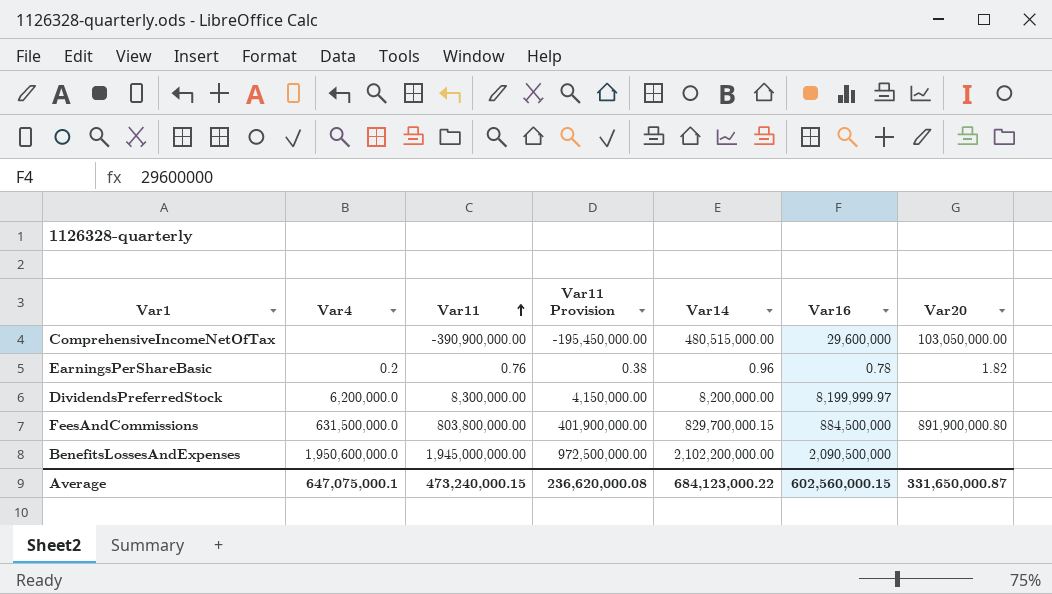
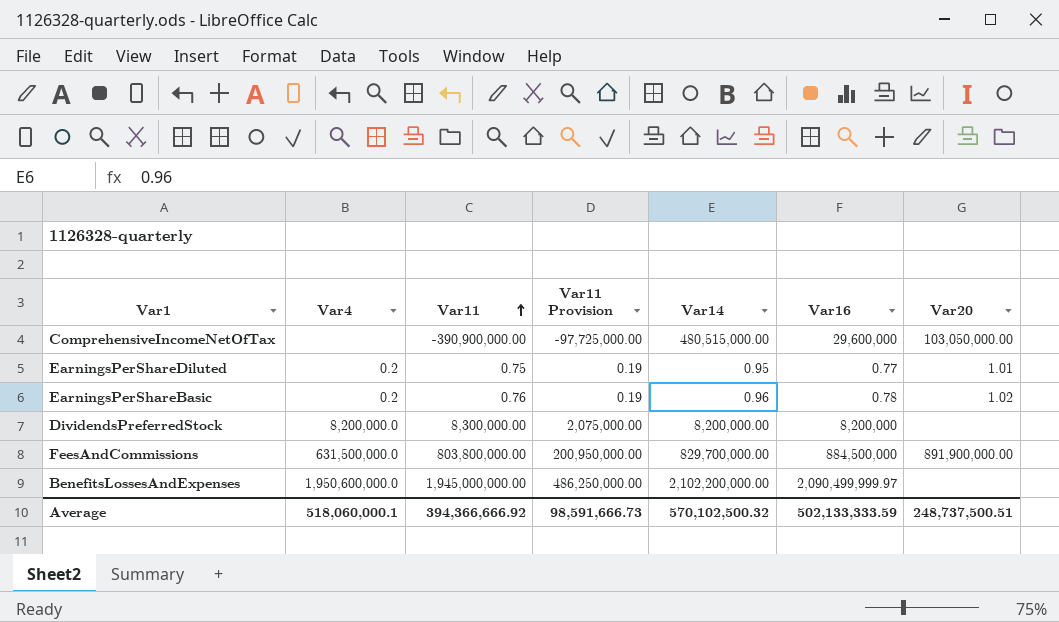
column Var11 Provision | formula: [Var11] * 0.5 -> [Var11] * 0.25
row EarningsPerShareDiluted: none -> 0.2 | 0.75 | 0.19 | 0.95 | 0.77 | 1.01
EarningsPerShareBasic | Var20: 1.82 -> 1.02
DividendsPreferredStock | Var4: 6,200,000.0 -> 8,200,000.0
DividendsPreferredStock | Var16: 8,199,999.97 -> 8,200,000
FeesAndCommissions | Var14: 829,700,000.15 -> 829,700,000.00
FeesAndCommissions | Var20: 891,900,000.80 -> 891,900,000.00
BenefitsLossesAndExpenses | Var16: 2,090,500,000 -> 2,090,499,999.97
Average | Var4: 647,075,000.1 -> 518,060,000.1
Average | Var11: 473,240,000.15 -> 394,366,666.92
Average | Var11 Provision: 236,620,000.08 -> 98,591,666.73
Average | Var14: 684,123,000.22 -> 570,102,500.32
Average | Var16: 602,560,000.15 -> 502,133,333.59
Average | Var20: 331,650,000.87 -> 248,737,500.51

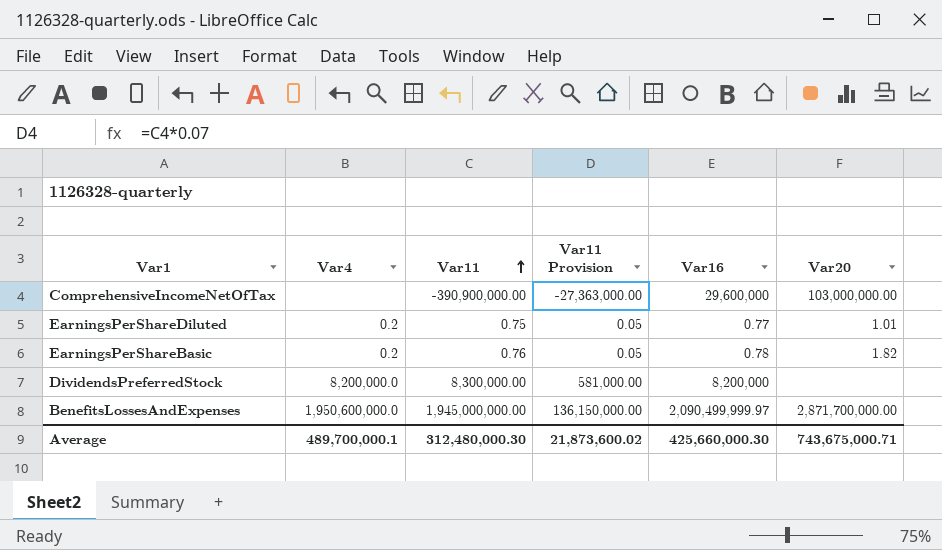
column Var14 | position: 5 -> none
column Var11 Provision | formula: [Var11] * 0.25 -> [Var11] * 0.07
row FeesAndCommissions: 631,500,000.0 | 803,800,000.00 | 200,950,000.00 | 829,700,000.00 | 884,500,000 | 891,900,000.00 -> none
ComprehensiveIncomeNetOfTax | Var20: 103,050,000.00 -> 103,000,000.00
EarningsPerShareBasic | Var20: 1.02 -> 1.82
BenefitsLossesAndExpenses | Var20: none -> 2,871,700,000.00
Average | Var4: 518,060,000.1 -> 489,700,000.1
Average | Var11: 394,366,666.92 -> 312,480,000.30
Average | Var11 Provision: 98,591,666.73 -> 21,873,600.02
Average | Var16: 502,133,333.59 -> 425,660,000.30
Average | Var20: 248,737,500.51 -> 743,675,000.71

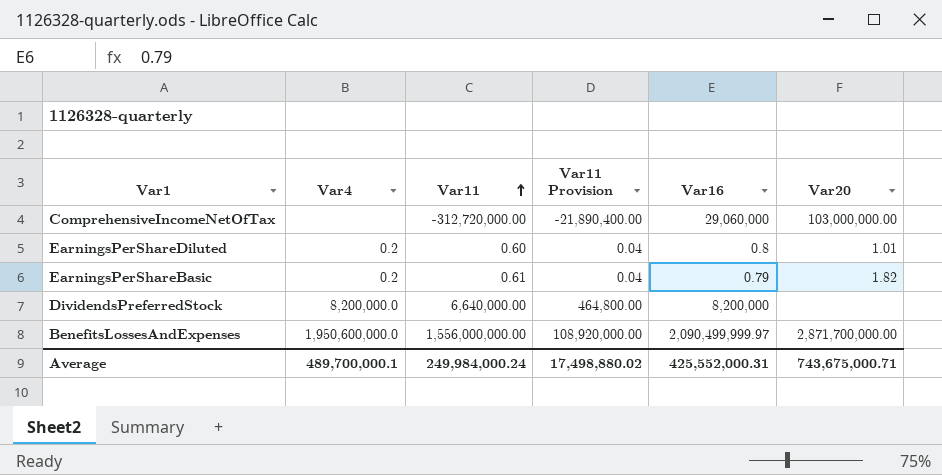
ComprehensiveIncomeNetOfTax | Var11: -390,900,000.00 -> -312,720,000.00
ComprehensiveIncomeNetOfTax | Var11 Provision: -27,363,000.00 -> -21,890,400.00
ComprehensiveIncomeNetOfTax | Var16: 29,600,000 -> 29,060,000
EarningsPerShareDiluted | Var11: 0.75 -> 0.60
EarningsPerShareDiluted | Var11 Provision: 0.05 -> 0.04
EarningsPerShareDiluted | Var16: 0.77 -> 0.8
EarningsPerShareBasic | Var11: 0.76 -> 0.61
EarningsPerShareBasic | Var11 Provision: 0.05 -> 0.04
EarningsPerShareBasic | Var16: 0.78 -> 0.79
DividendsPreferredStock | Var11: 8,300,000.00 -> 6,640,000.00
DividendsPreferredStock | Var11 Provision: 581,000.00 -> 464,800.00
BenefitsLossesAndExpenses | Var11: 1,945,000,000.00 -> 1,556,000,000.00
BenefitsLossesAndExpenses | Var11 Provision: 136,150,000.00 -> 108,920,000.00
Average | Var11: 312,480,000.30 -> 249,984,000.24
Average | Var11 Provision: 21,873,600.02 -> 17,498,880.02
Average | Var16: 425,660,000.30 -> 425,552,000.31

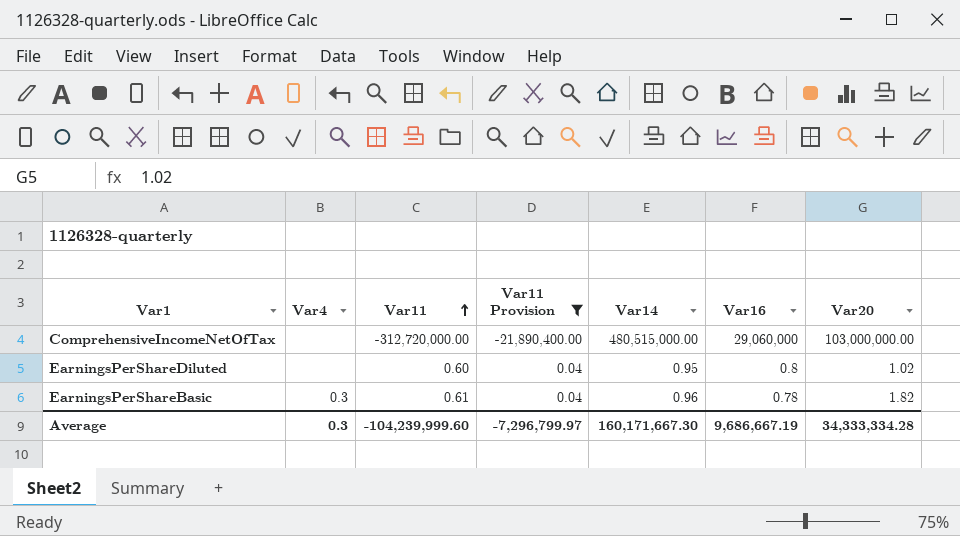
filter: none -> Var11 Provision <= 0.04
column Var14 | position: none -> 5
EarningsPerShareDiluted | Var4: 0.2 -> none
EarningsPerShareDiluted | Var20: 1.01 -> 1.02
EarningsPerShareBasic | Var4: 0.2 -> 0.3
EarningsPerShareBasic | Var16: 0.79 -> 0.78
Average | Var4: 489,700,000.1 -> 0.3
Average | Var11: 249,984,000.24 -> -104,239,999.60
Average | Var11 Provision: 17,498,880.02 -> -7,296,799.97
Average | Var16: 425,552,000.31 -> 9,686,667.19
Average | Var20: 743,675,000.71 -> 34,333,334.28

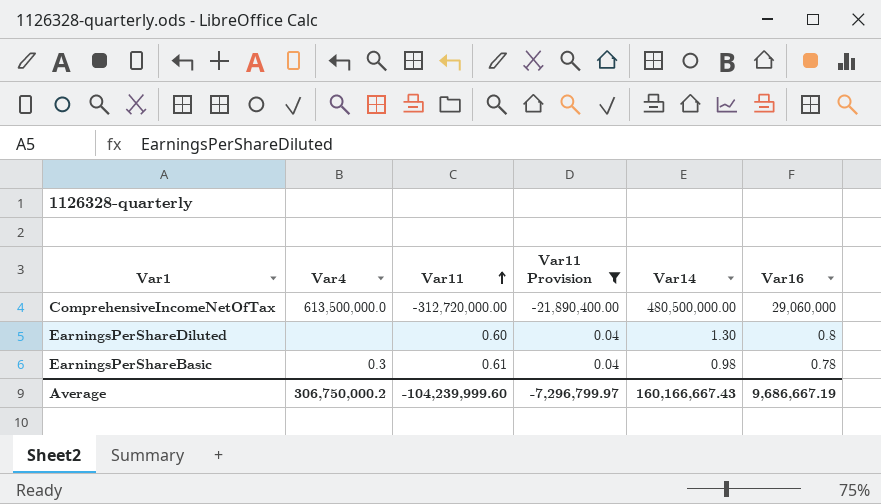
column Var20 | position: 7 -> none
ComprehensiveIncomeNetOfTax | Var4: none -> 613,500,000.0
ComprehensiveIncomeNetOfTax | Var14: 480,515,000.00 -> 480,500,000.00
EarningsPerShareDiluted | Var14: 0.95 -> 1.30
EarningsPerShareBasic | Var14: 0.96 -> 0.98
Average | Var4: 0.3 -> 306,750,000.2
Average | Var14: 160,171,667.30 -> 160,166,667.43

